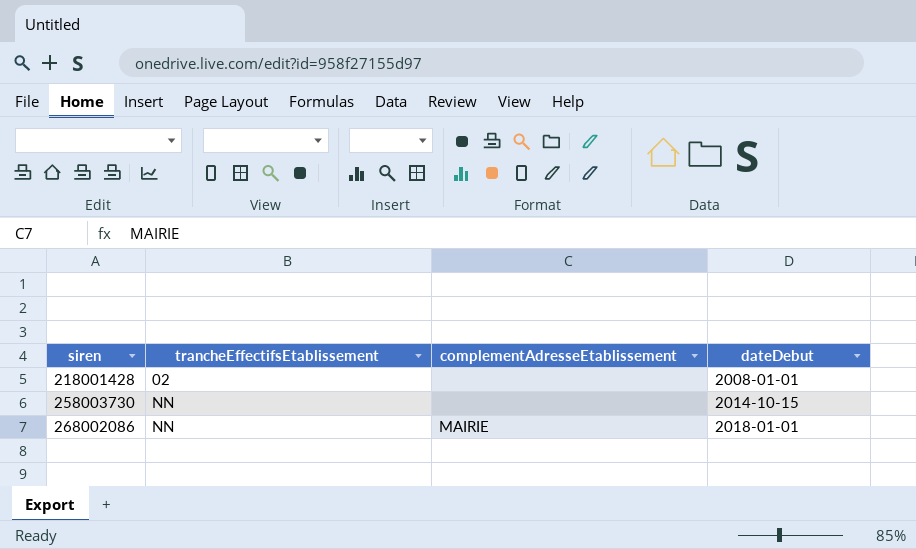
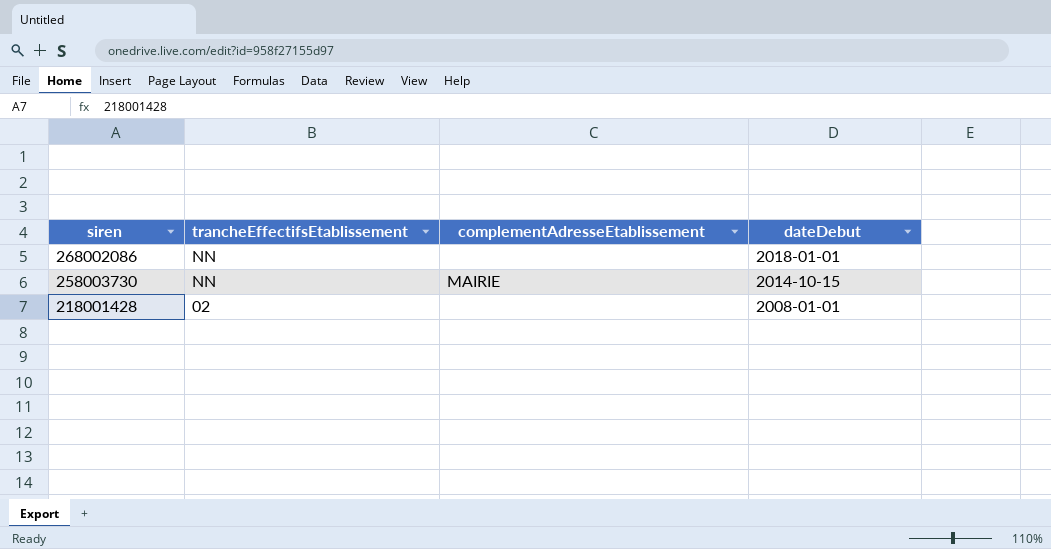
row order: siren ascending -> siren descending
268002086 | complementAdresseEtablissement: MAIRIE -> none
258003730 | complementAdresseEtablissement: none -> MAIRIE

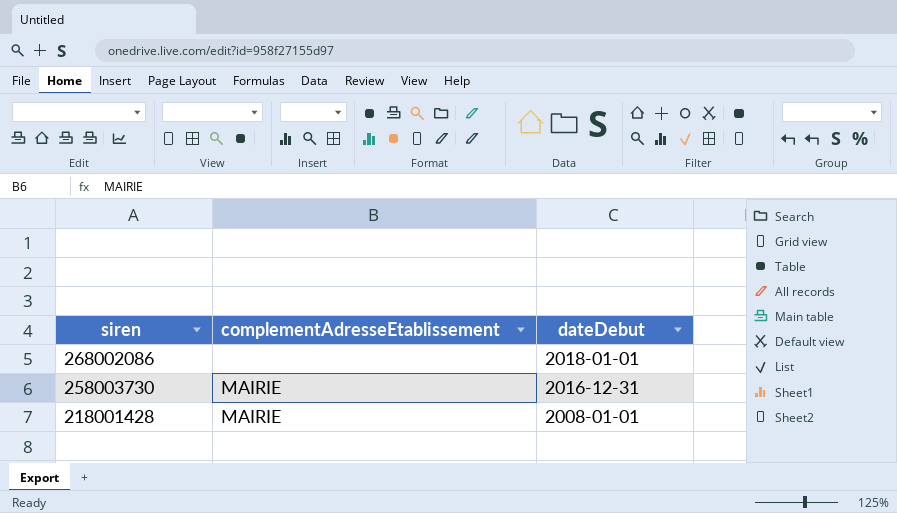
column trancheEffectifsEtablissement | position: 2 -> none
258003730 | dateDebut: 2014-10-15 -> 2016-12-31
218001428 | complementAdresseEtablissement: none -> MAIRIE

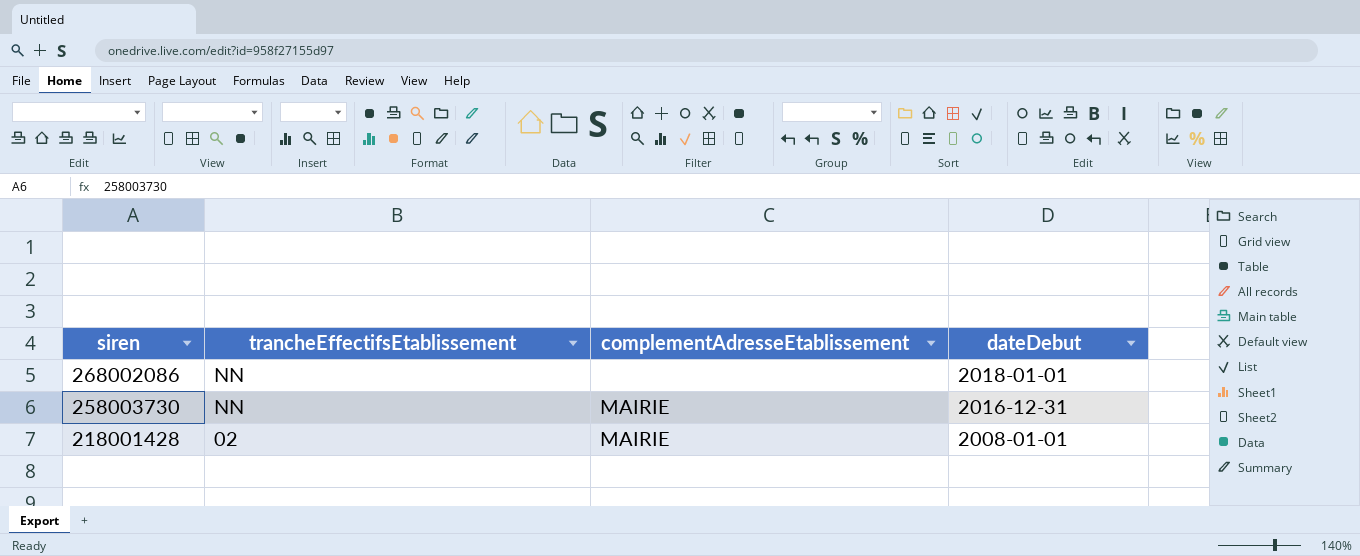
column trancheEffectifsEtablissement | position: none -> 2

